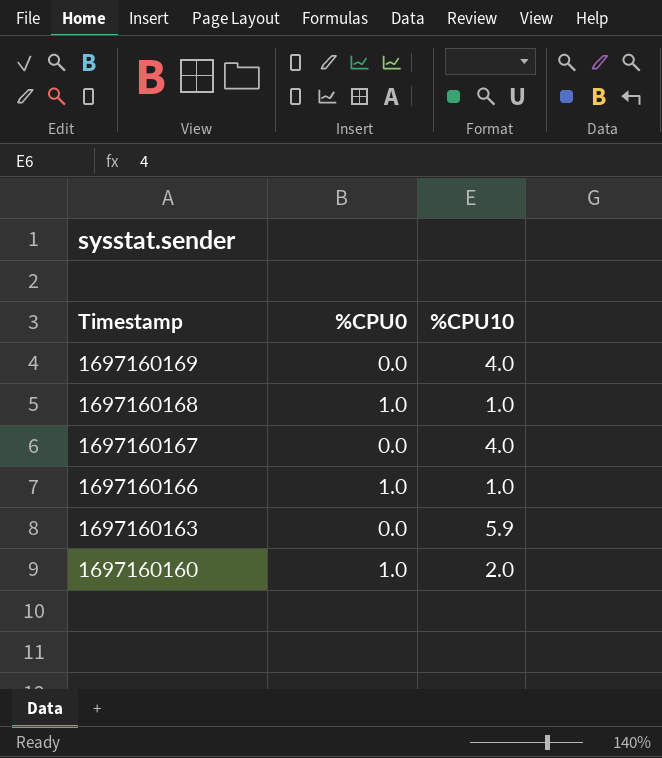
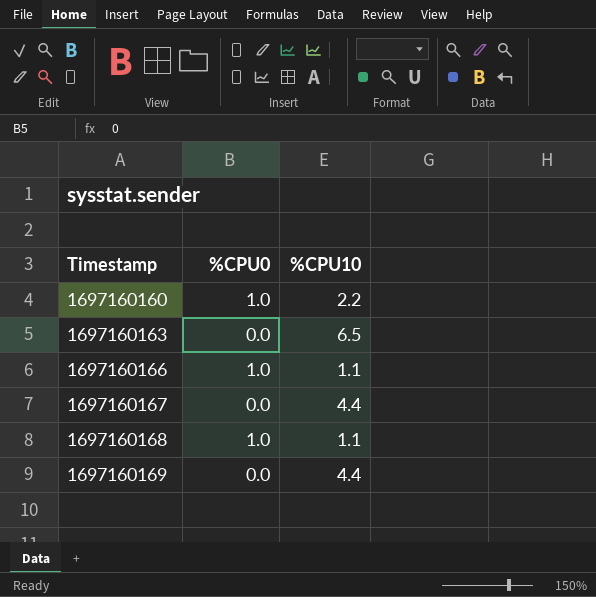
row order: Timestamp descending -> Timestamp ascending
1697160160 | %CPU10: 2.0 -> 2.2
1697160163 | %CPU10: 5.9 -> 6.5
1697160166 | %CPU10: 1.0 -> 1.1
1697160167 | %CPU10: 4.0 -> 4.4
1697160168 | %CPU10: 1.0 -> 1.1
1697160169 | %CPU10: 4.0 -> 4.4

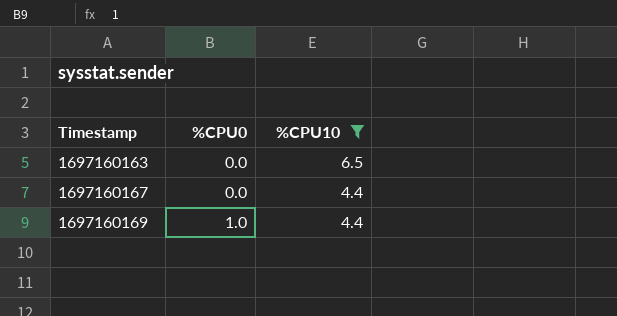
filter: none -> %CPU10 >= 4.4
1697160169 | %CPU0: 0.0 -> 1.0

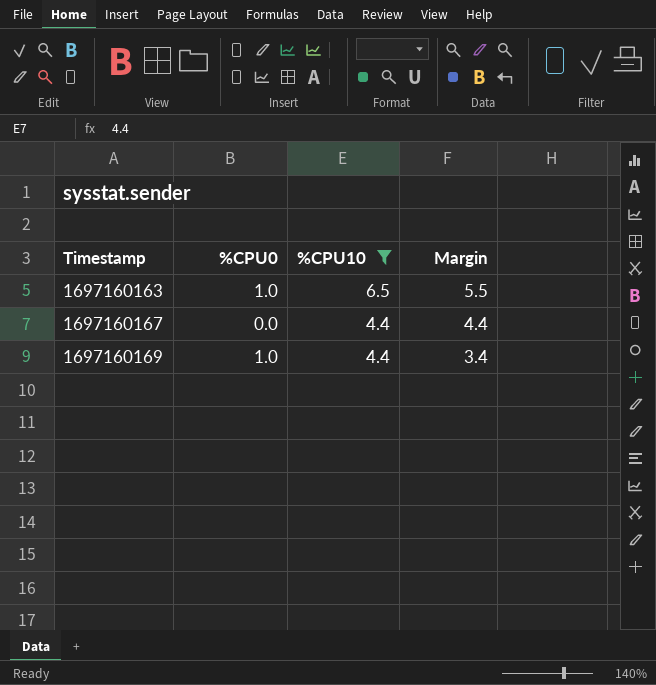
column Margin | formula: none -> [%CPU10] - [%CPU0]
1697160163 | %CPU0: 0.0 -> 1.0

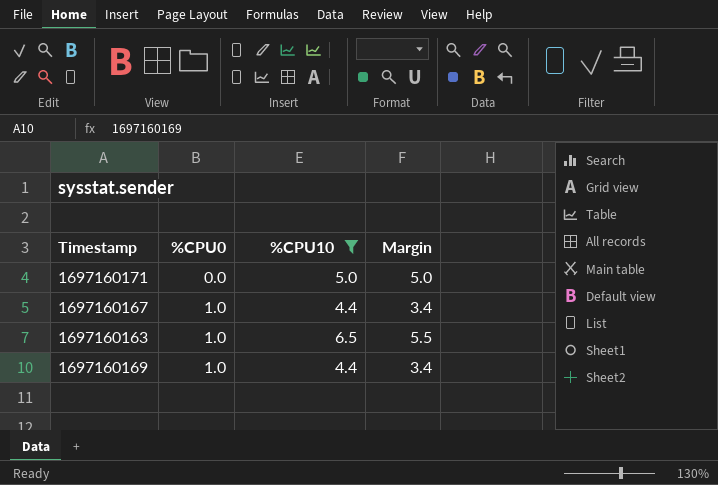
row order: Timestamp ascending -> %CPU0 ascending
row 1697160171: none -> 0.0 | 5.0 | 5.0
1697160167 | %CPU0: 0.0 -> 1.0
1697160167 | Margin: 4.4 -> 3.4

